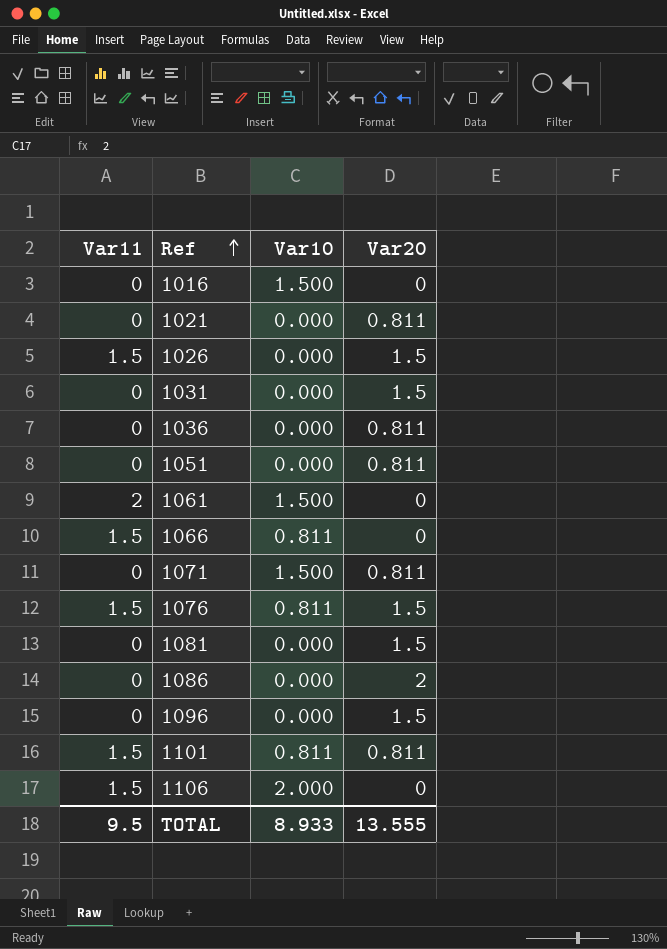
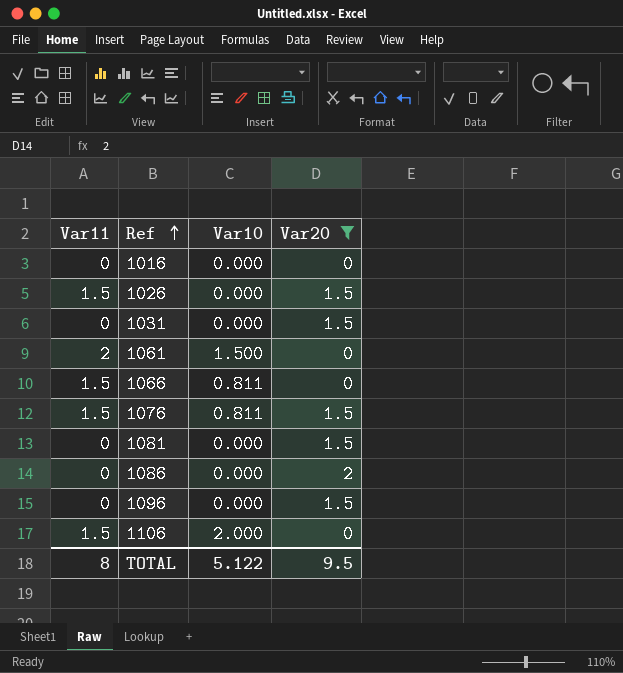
filter: none -> Var20 != 0.811
1016 | Var10: 1.500 -> 0.000
TOTAL | Var11: 9.5 -> 8
TOTAL | Var10: 8.933 -> 5.122
TOTAL | Var20: 13.555 -> 9.5

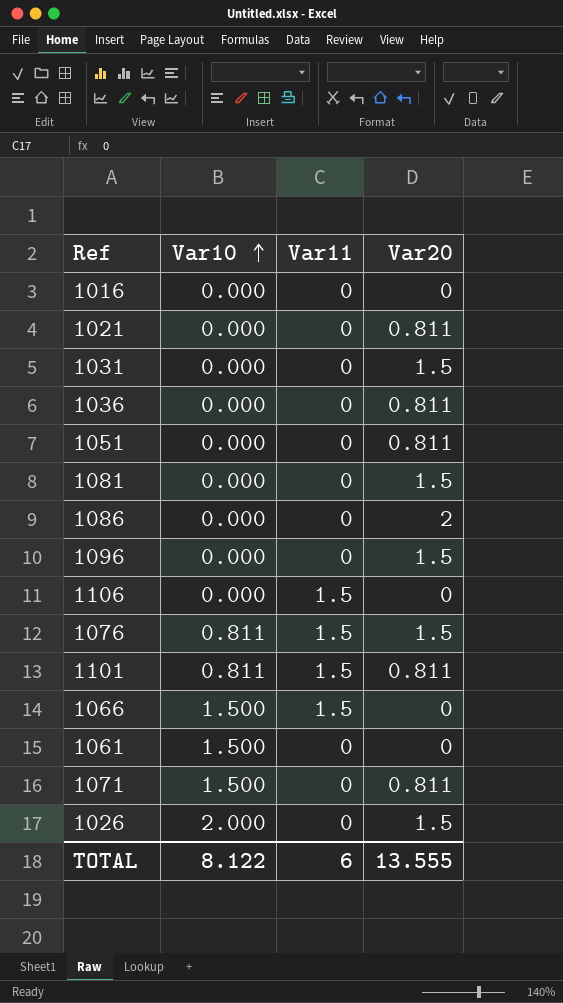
filter: Var20 != 0.811 -> none
row order: Ref ascending -> Var10 ascending
column Var11 | position: 1 -> 3
1106 | Var10: 2.000 -> 0.000
1066 | Var10: 0.811 -> 1.500
1061 | Var11: 2 -> 0
1026 | Var10: 0.000 -> 2.000
1026 | Var11: 1.5 -> 0
TOTAL | Var10: 5.122 -> 8.122
TOTAL | Var11: 8 -> 6
TOTAL | Var20: 9.5 -> 13.555

